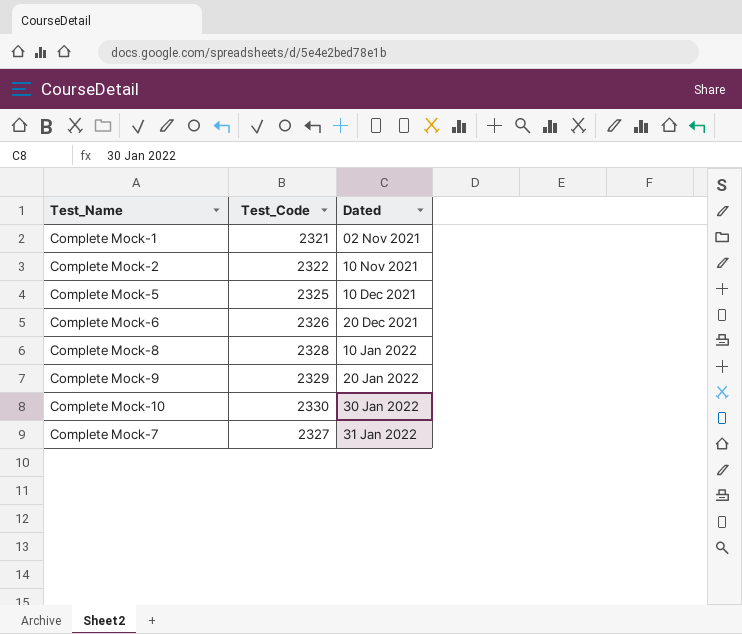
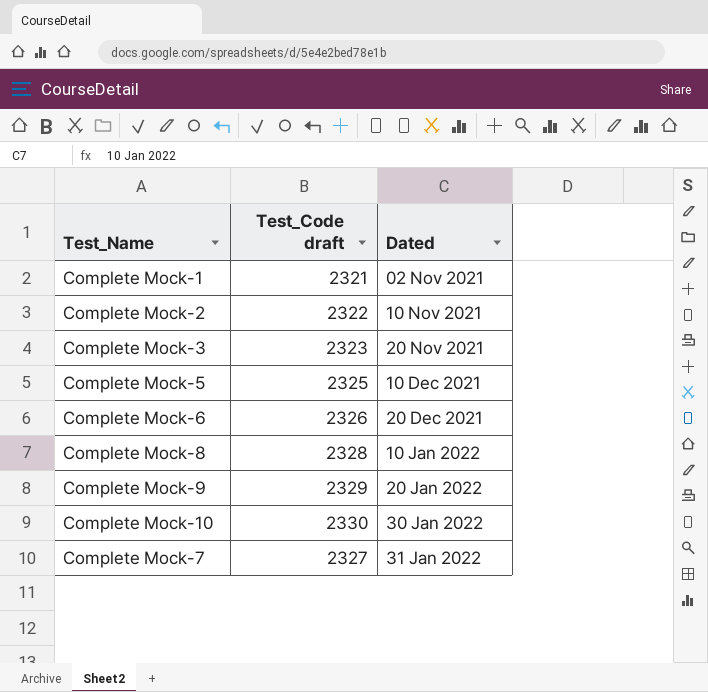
column name: Test_Code -> Test_Code draft
row Complete Mock-3: none -> 2323 | 20 Nov 2021

